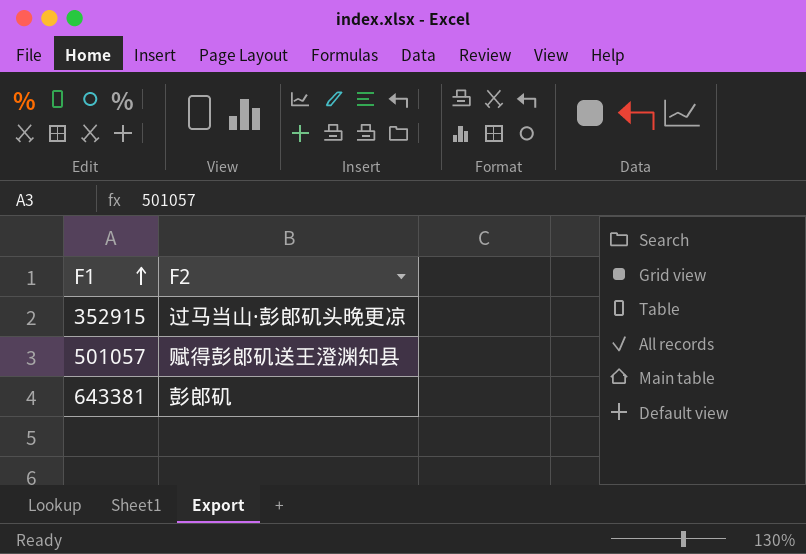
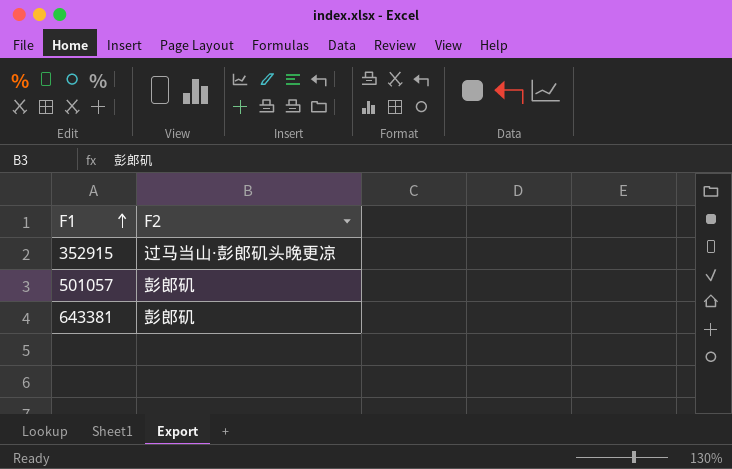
501057 | F2: 赋得彭郎矶送王澄渊知县 -> 彭郎矶

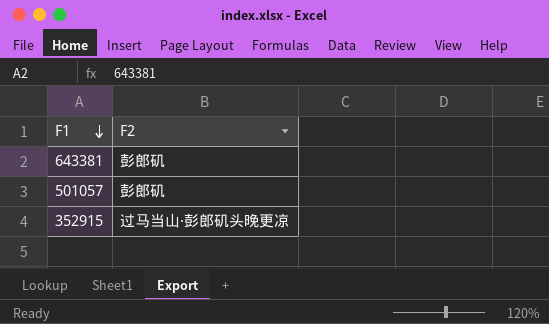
row order: F1 ascending -> F1 descending

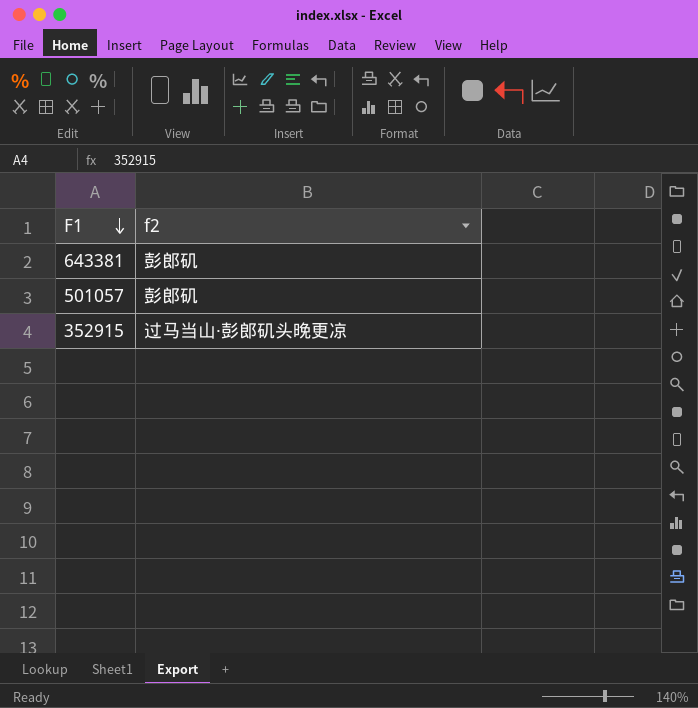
column name: F2 -> f2

